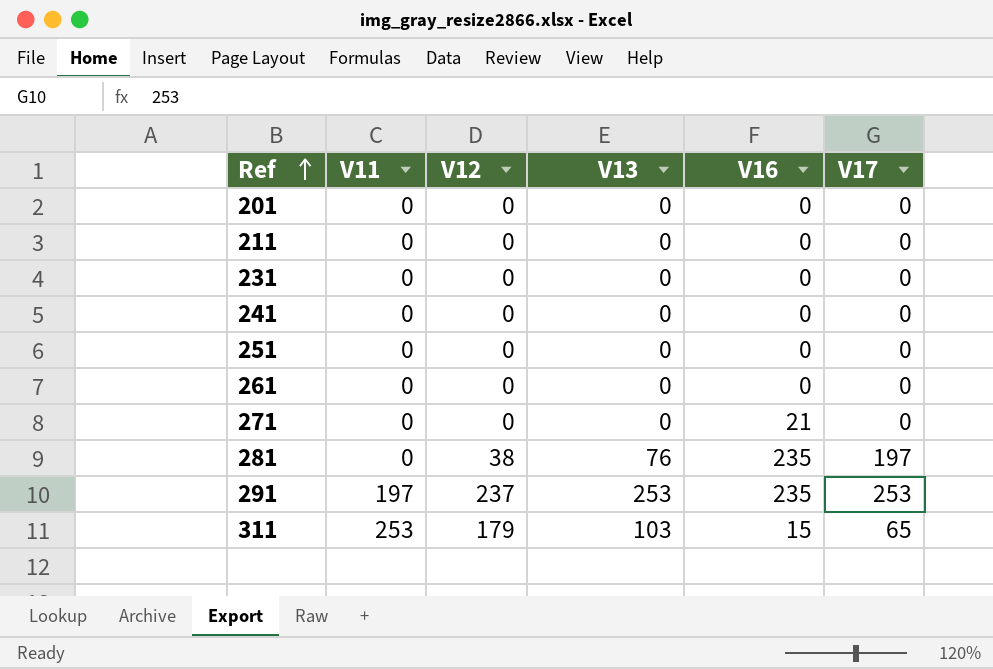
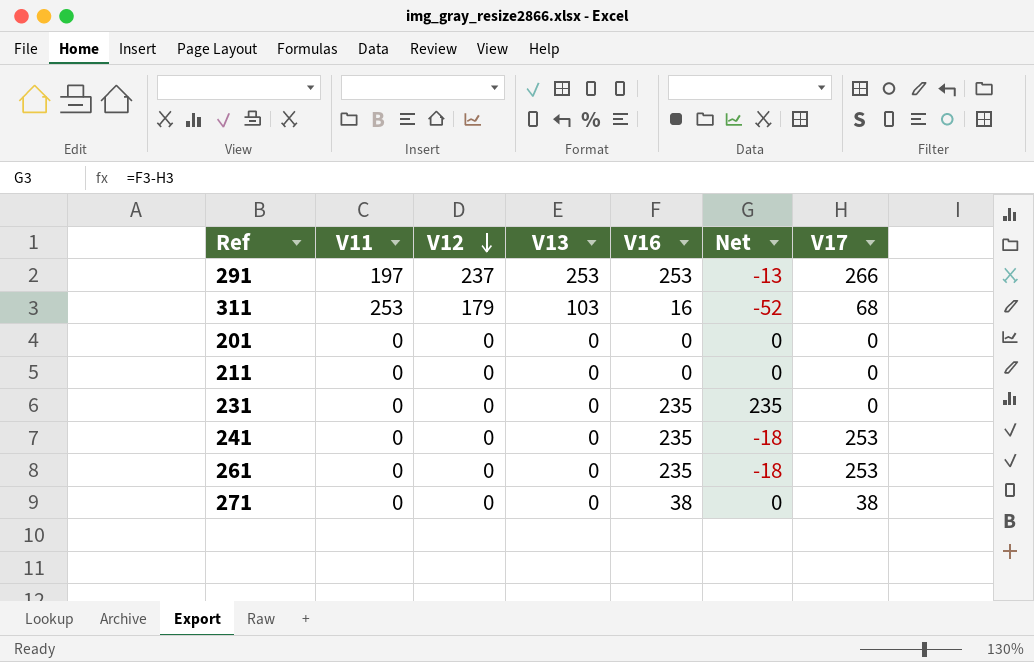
row order: Ref ascending -> V12 descending
column Net | formula: none -> [V16] - [V17]
row 251: 0 | 0 | 0 | 0 | 0 -> none
row 281: 0 | 38 | 76 | 235 | 197 -> none
291 | V16: 235 -> 253
291 | V17: 253 -> 266
311 | V16: 15 -> 16
311 | V17: 65 -> 68
231 | V16: 0 -> 235
241 | V16: 0 -> 235
241 | V17: 0 -> 253
261 | V16: 0 -> 235
261 | V17: 0 -> 253
271 | V16: 21 -> 38
271 | V17: 0 -> 38

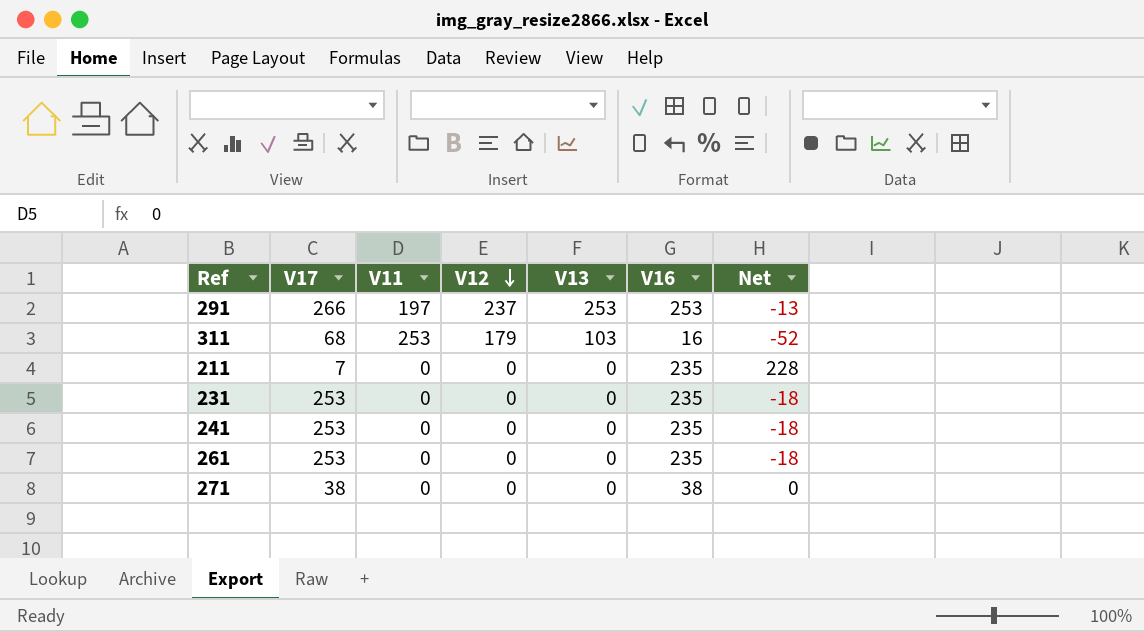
column V17 | position: 7 -> 2
row 201: 0 | 0 | 0 | 0 | 0 | 0 -> none
211 | V17: 0 -> 7
211 | V16: 0 -> 235
211 | Net: 0 -> 228
231 | V17: 0 -> 253
231 | Net: 235 -> -18

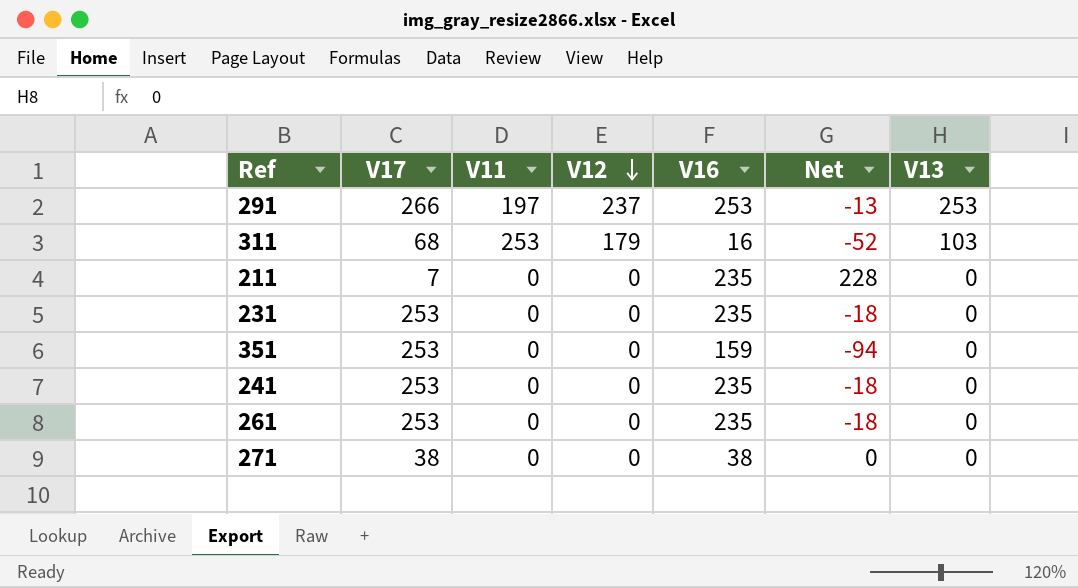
column V13 | position: 5 -> 7
row 351: none -> 253 | 0 | 0 | 159 | -94 | 0

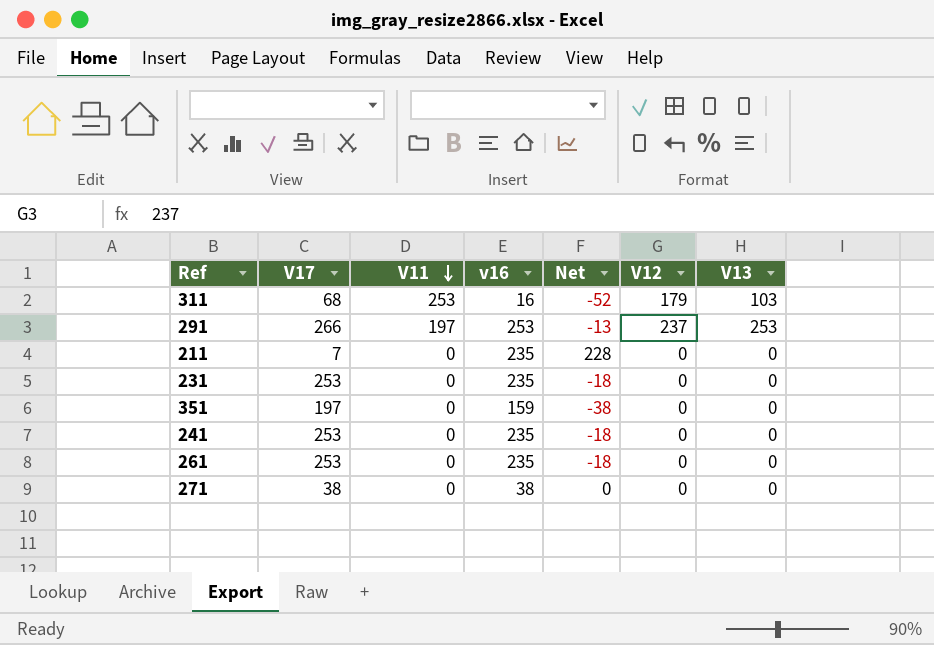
row order: V12 descending -> V11 descending
column name: V16 -> v16
column V12 | position: 4 -> 6
351 | V17: 253 -> 197
351 | Net: -94 -> -38

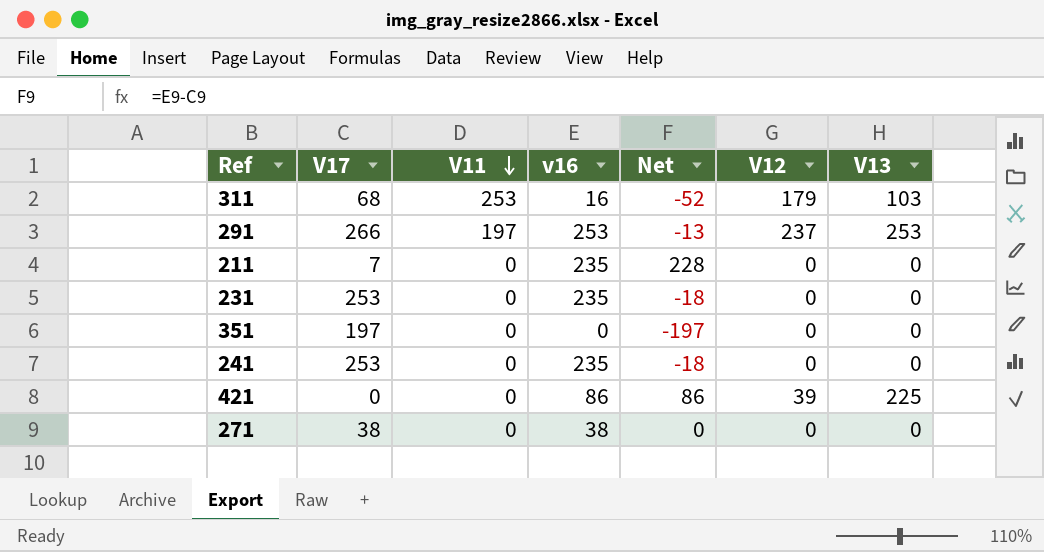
row 261: 253 | 0 | 235 | -18 | 0 | 0 -> none
351 | v16: 159 -> 0
351 | Net: -38 -> -197
row 421: none -> 0 | 0 | 86 | 86 | 39 | 225

